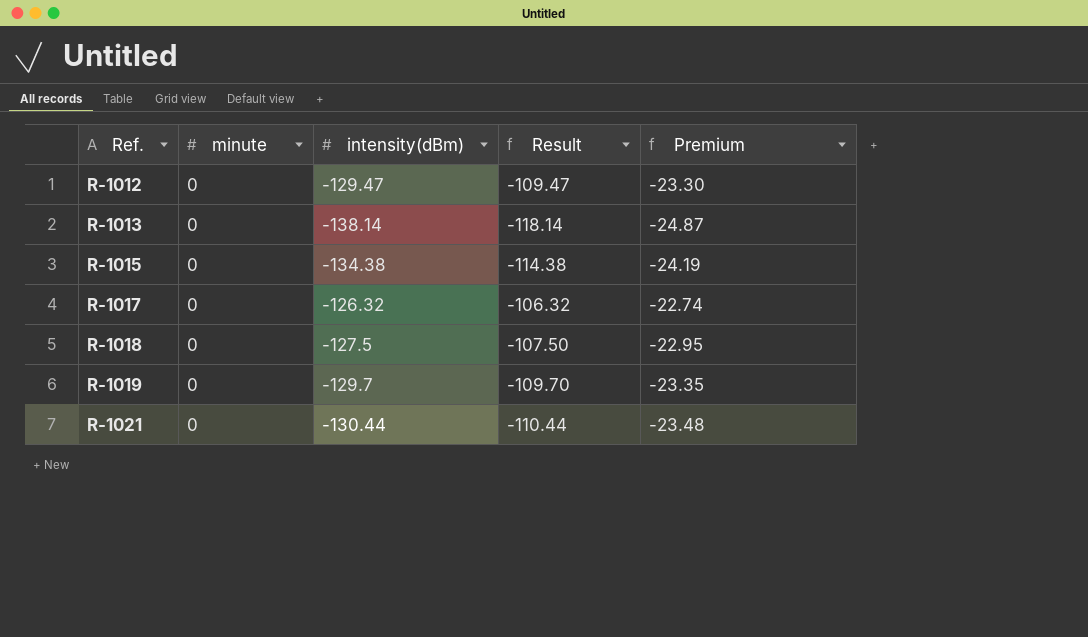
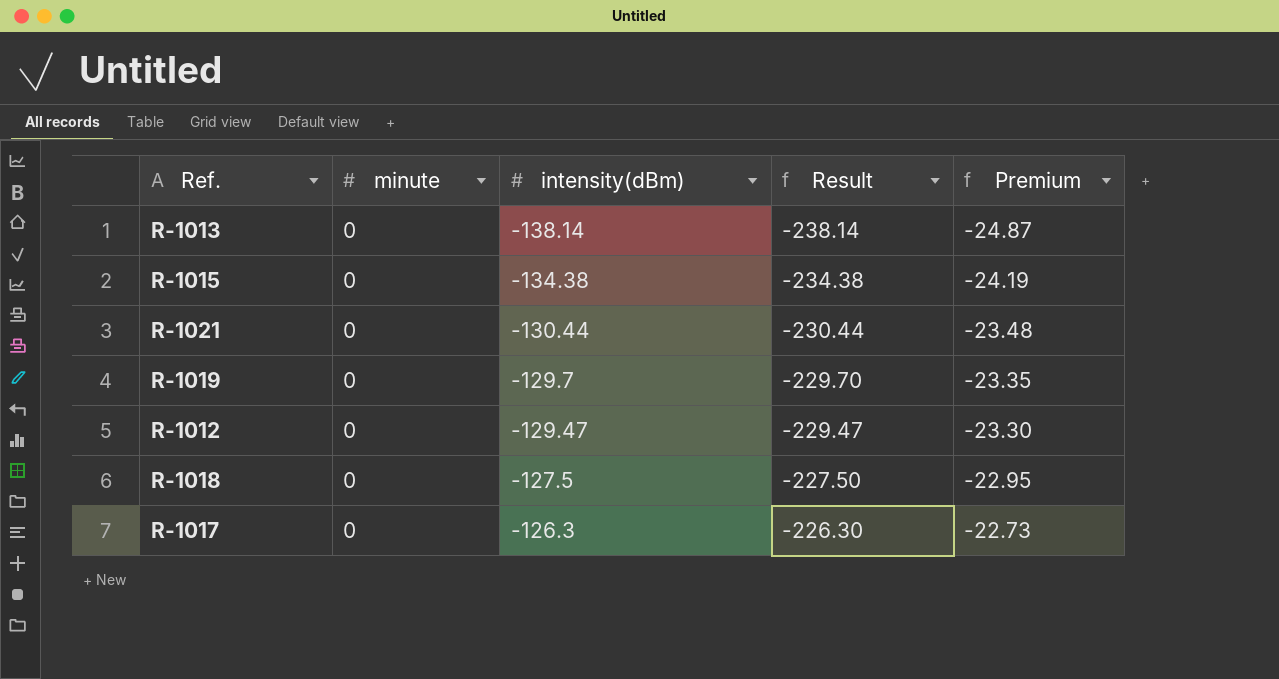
row order: Ref. ascending -> intensity(dBm) ascending
column Result | formula: [intensity(dBm)] + 20 -> [intensity(dBm)] - 100
R-1017 | intensity(dBm): -126.32 -> -126.3
R-1017 | Premium: -22.74 -> -22.73

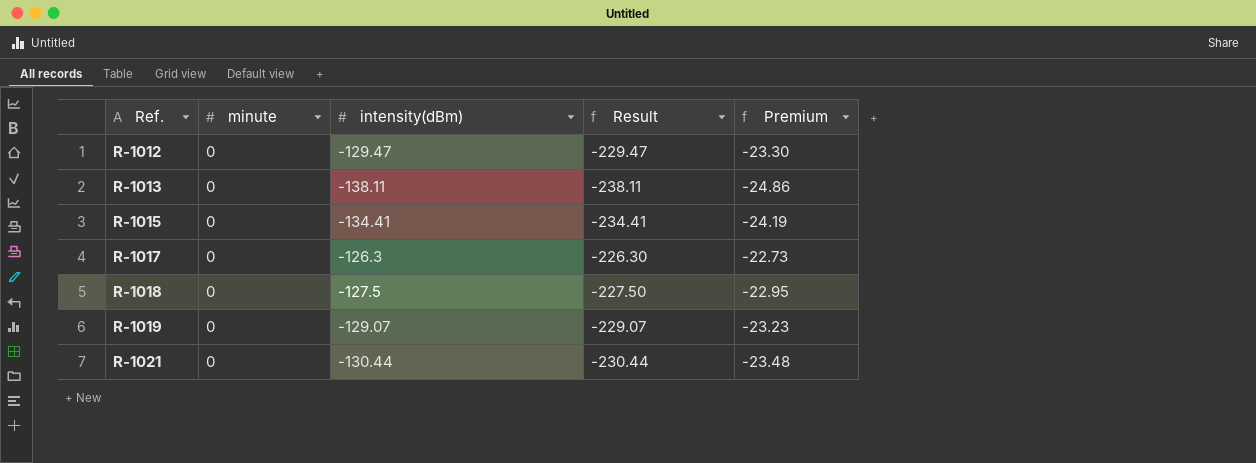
row order: intensity(dBm) ascending -> Ref. ascending
R-1013 | intensity(dBm): -138.14 -> -138.11
R-1013 | Result: -238.14 -> -238.11
R-1013 | Premium: -24.87 -> -24.86
R-1015 | intensity(dBm): -134.38 -> -134.41
R-1015 | Result: -234.38 -> -234.41
R-1019 | intensity(dBm): -129.7 -> -129.07
R-1019 | Result: -229.70 -> -229.07
R-1019 | Premium: -23.35 -> -23.23

